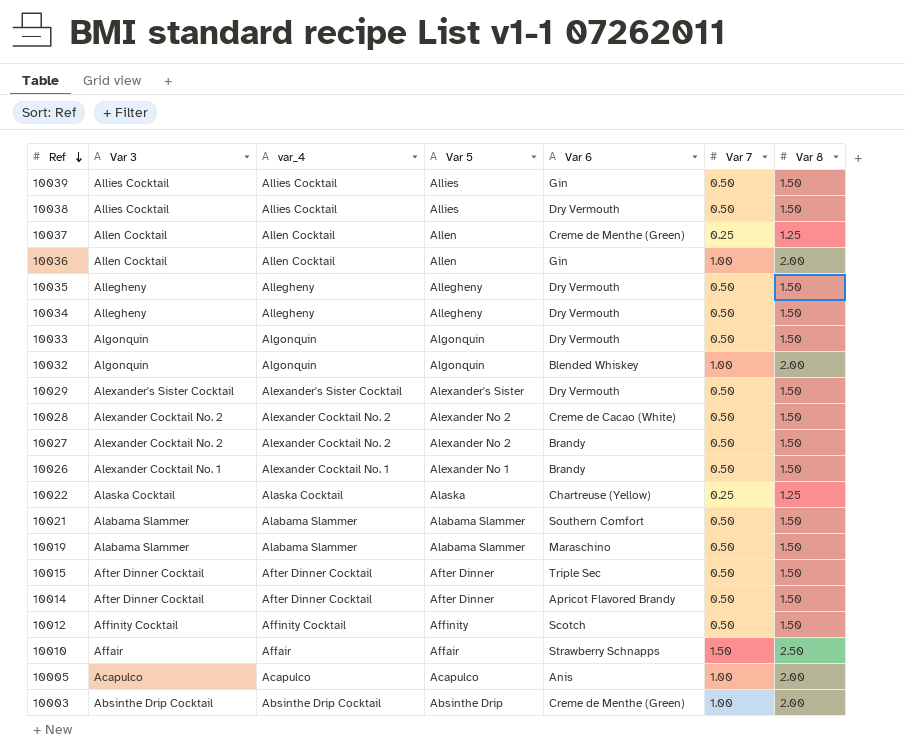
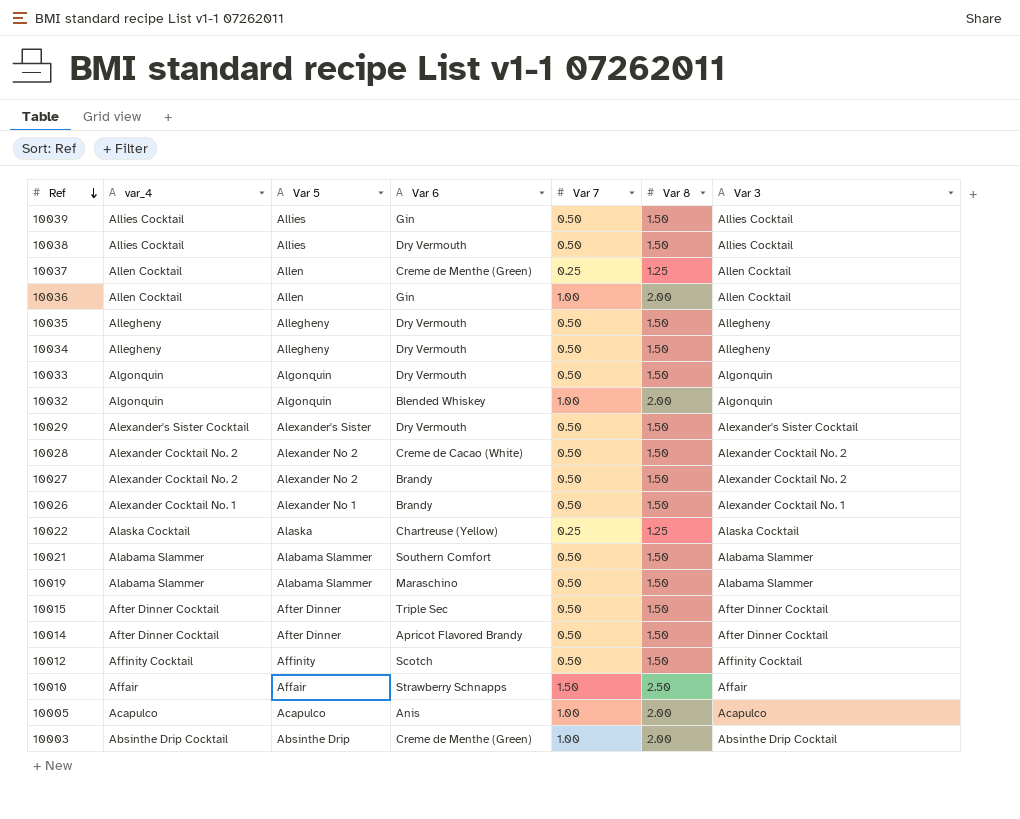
column Var 3 | position: 2 -> 7

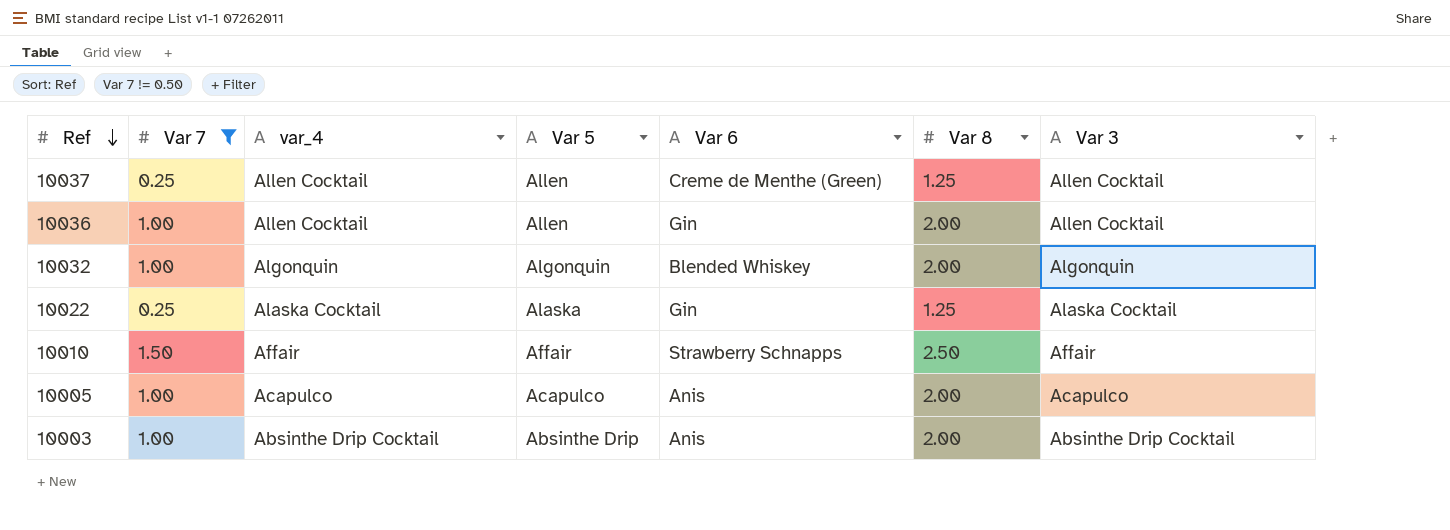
filter: none -> Var 7 != 0.50
column Var 7 | position: 5 -> 2
10022 | Var 6: Chartreuse (Yellow) -> Gin
10003 | Var 6: Creme de Menthe (Green) -> Anis

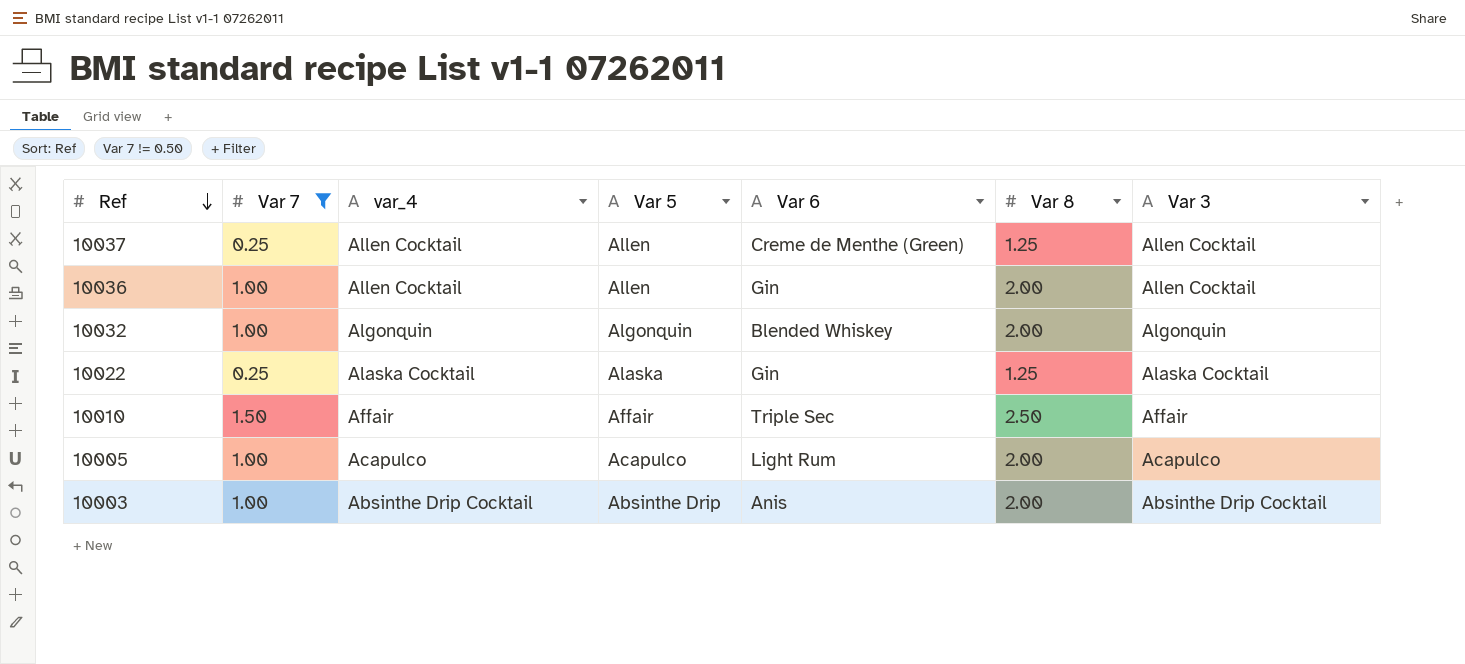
10010 | Var 6: Strawberry Schnapps -> Triple Sec
10005 | Var 6: Anis -> Light Rum

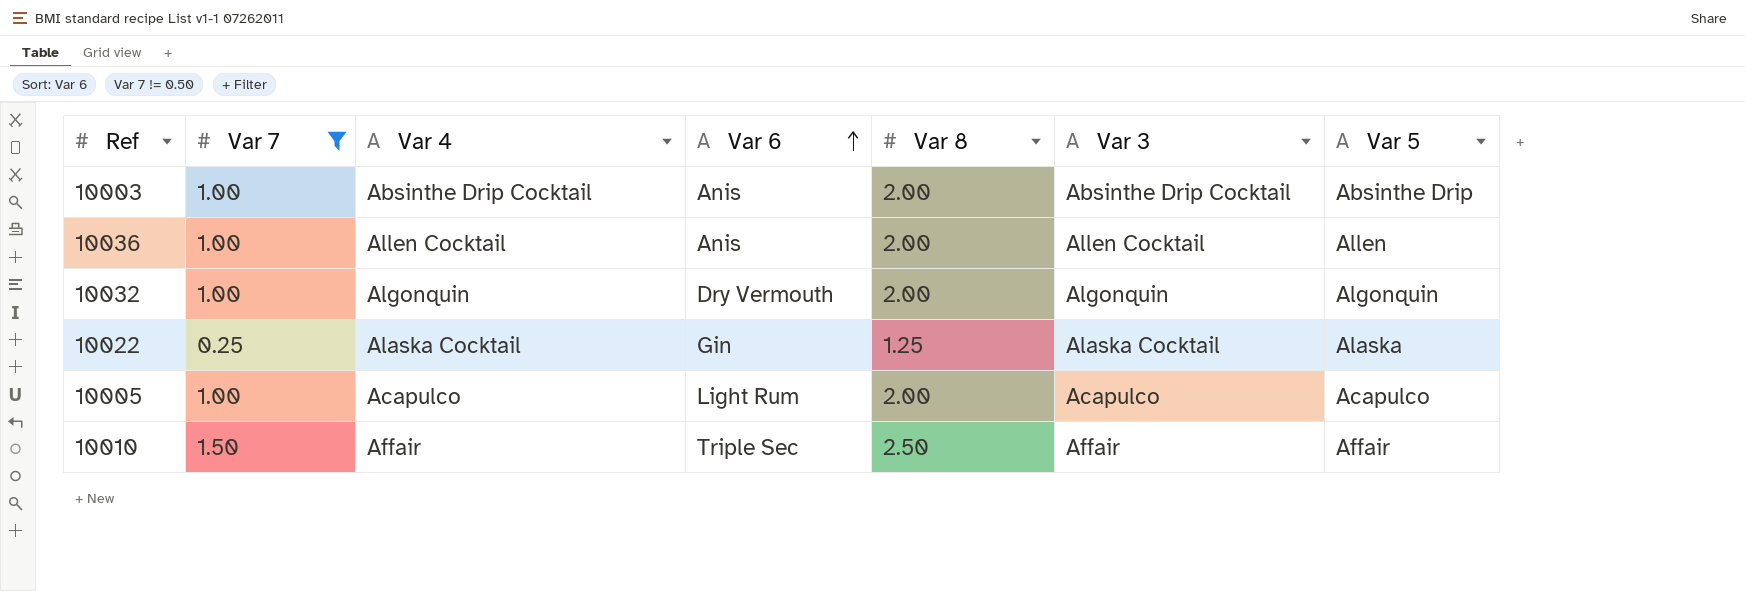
row order: Ref descending -> Var 6 ascending
column name: var_4 -> Var 4
column Var 5 | position: 4 -> 7
row 10037: 0.25 | Allen Cocktail | Allen | Creme de Menthe (Green) | 1.25 | Allen Cocktail -> none
10036 | Var 6: Gin -> Anis
10032 | Var 6: Blended Whiskey -> Dry Vermouth

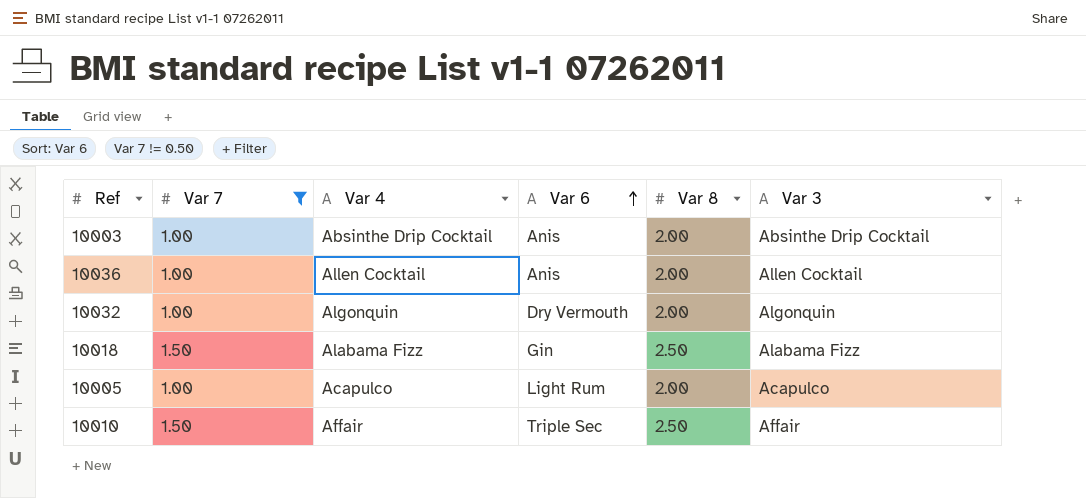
column Var 5 | position: 7 -> none
row 10022: 0.25 | Alaska Cocktail | Gin | 1.25 | Alaska Cocktail | Alaska -> none
row 10018: none -> 1.50 | Alabama Fizz | Gin | 2.50 | Alabama Fizz

